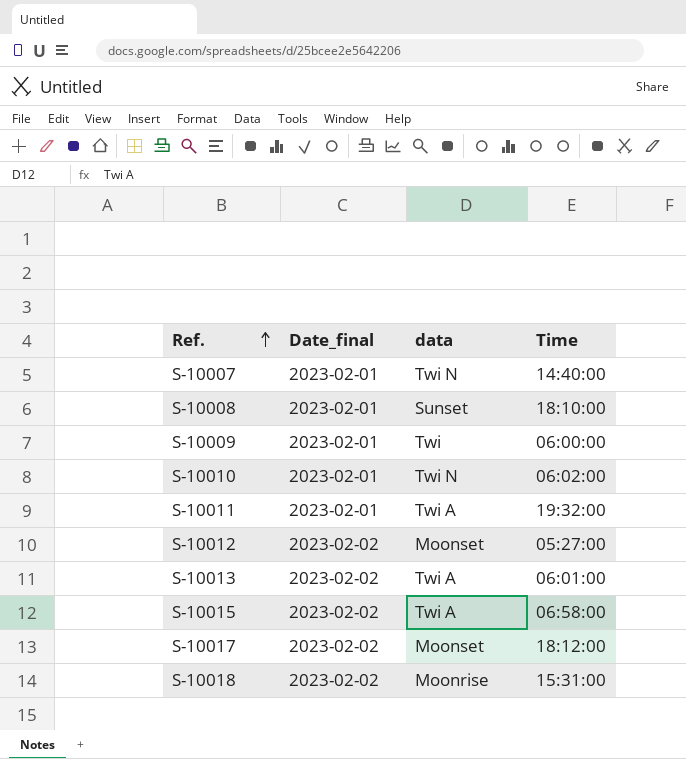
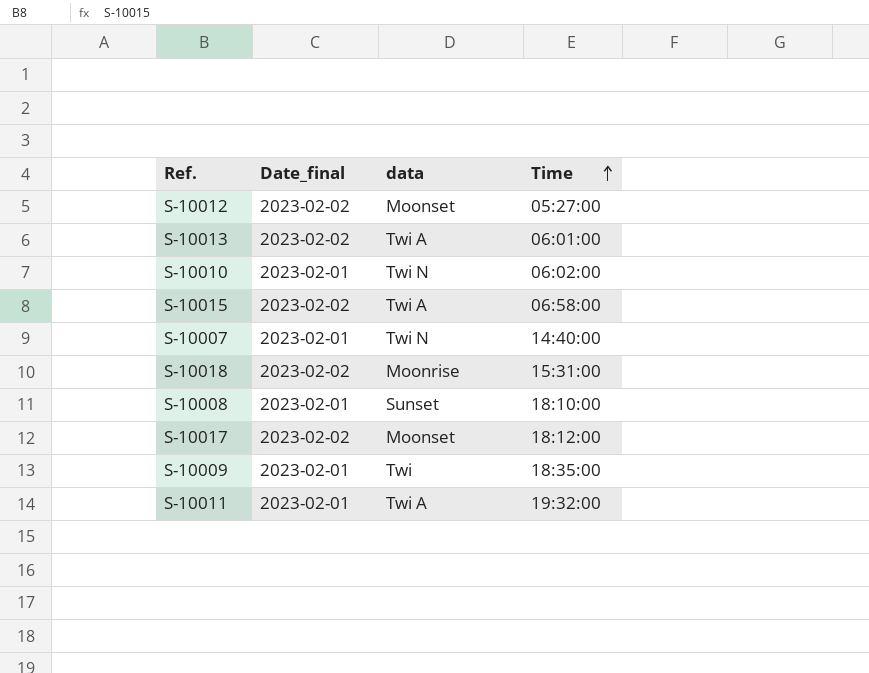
row order: Ref. ascending -> Time ascending
S-10009 | Time: 06:00:00 -> 18:35:00

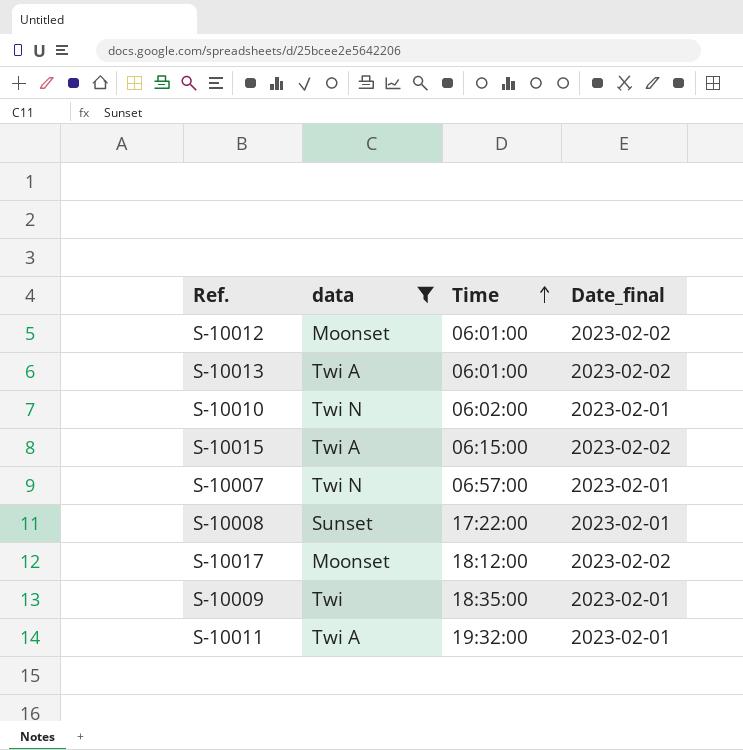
filter: none -> data != Moonrise
column Date_final | position: 2 -> 4
S-10012 | Time: 05:27:00 -> 06:01:00
S-10015 | Time: 06:58:00 -> 06:15:00
S-10007 | Time: 14:40:00 -> 06:57:00
S-10008 | Time: 18:10:00 -> 17:22:00

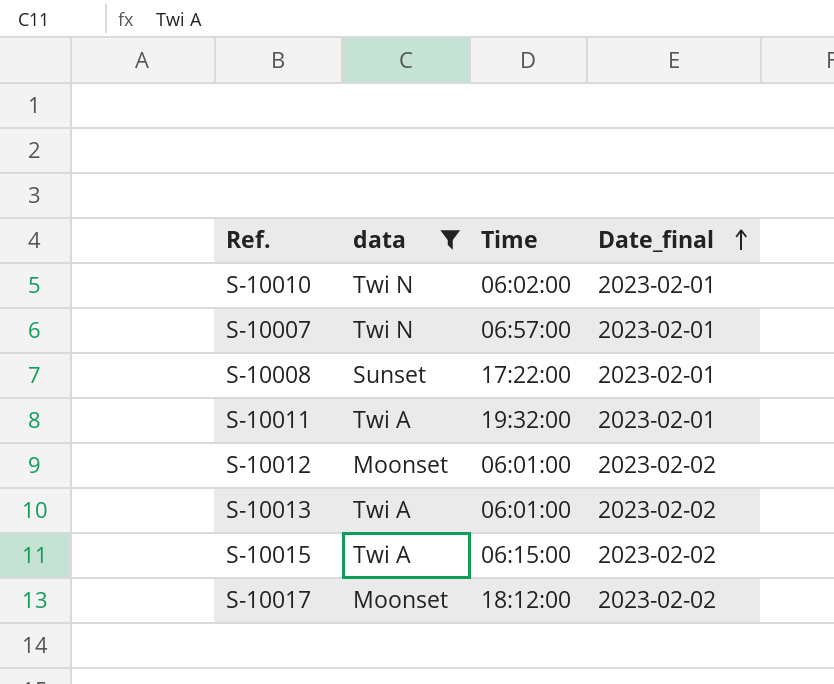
row order: Time ascending -> Date_final ascending
row S-10009: Twi | 18:35:00 | 2023-02-01 -> none

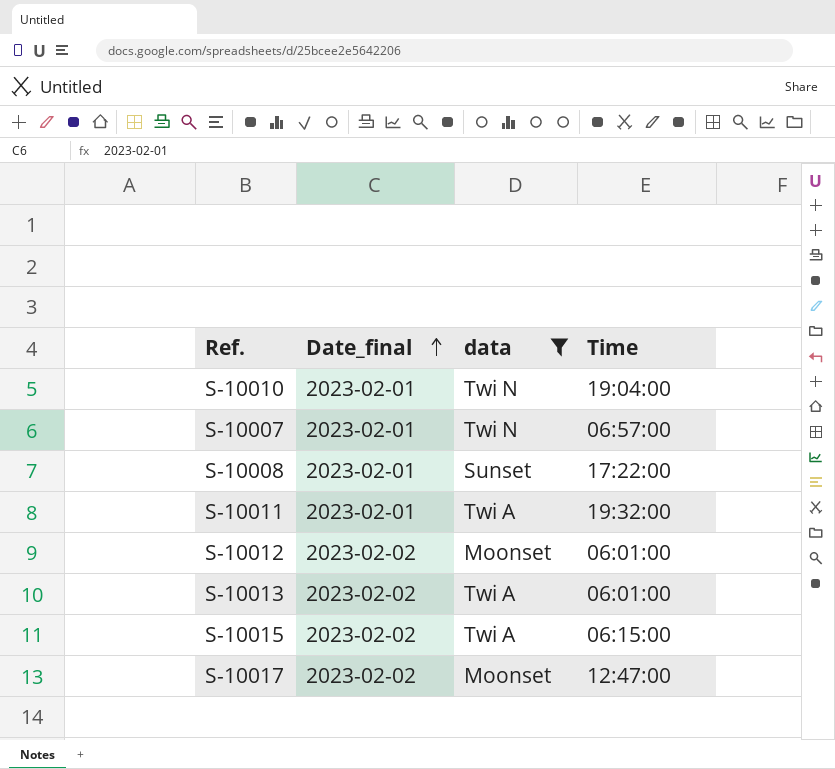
column Date_final | position: 4 -> 2
S-10010 | Time: 06:02:00 -> 19:04:00
S-10017 | Time: 18:12:00 -> 12:47:00

